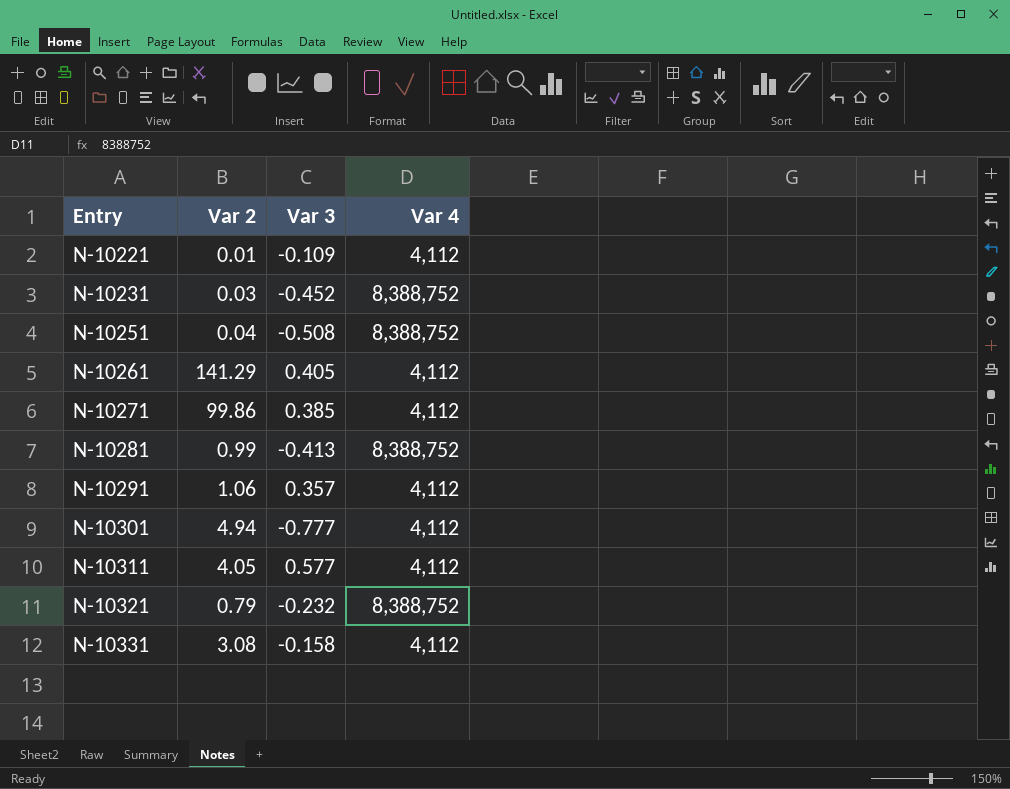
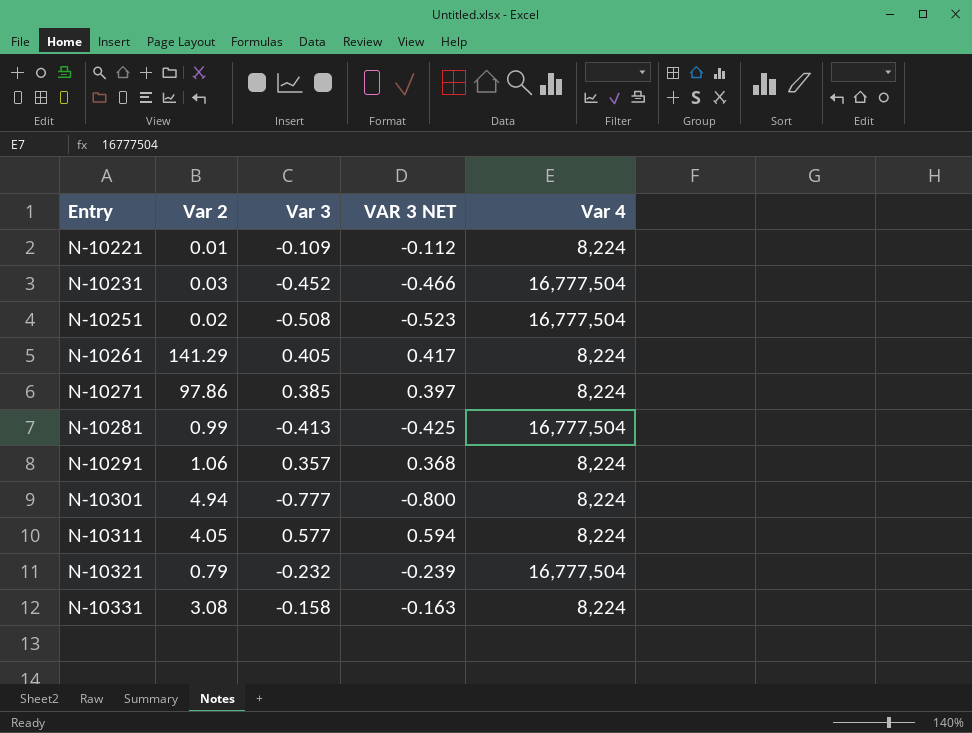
column VAR 3 NET | formula: none -> [Var 3] * 1.03
N-10221 | Var 4: 4,112 -> 8,224
N-10231 | Var 4: 8,388,752 -> 16,777,504
N-10251 | Var 2: 0.04 -> 0.02
N-10251 | Var 4: 8,388,752 -> 16,777,504
N-10261 | Var 4: 4,112 -> 8,224
N-10271 | Var 2: 99.86 -> 97.86
N-10271 | Var 4: 4,112 -> 8,224
N-10281 | Var 4: 8,388,752 -> 16,777,504
N-10291 | Var 4: 4,112 -> 8,224
N-10301 | Var 4: 4,112 -> 8,224
N-10311 | Var 4: 4,112 -> 8,224
N-10321 | Var 4: 8,388,752 -> 16,777,504
N-10331 | Var 4: 4,112 -> 8,224

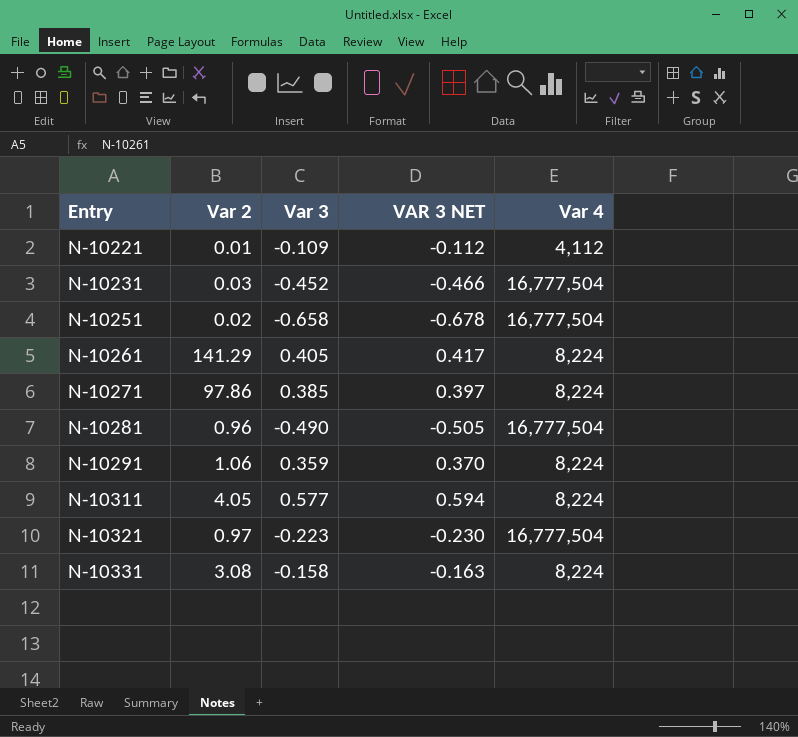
row N-10301: 4.94 | -0.777 | -0.800 | 8,224 -> none
N-10221 | Var 4: 8,224 -> 4,112
N-10251 | Var 3: -0.508 -> -0.658
N-10251 | VAR 3 NET: -0.523 -> -0.678
N-10281 | Var 2: 0.99 -> 0.96
N-10281 | Var 3: -0.413 -> -0.490
N-10281 | VAR 3 NET: -0.425 -> -0.505
N-10291 | Var 3: 0.357 -> 0.359
N-10291 | VAR 3 NET: 0.368 -> 0.370
N-10321 | Var 2: 0.79 -> 0.97
N-10321 | Var 3: -0.232 -> -0.223
N-10321 | VAR 3 NET: -0.239 -> -0.230

